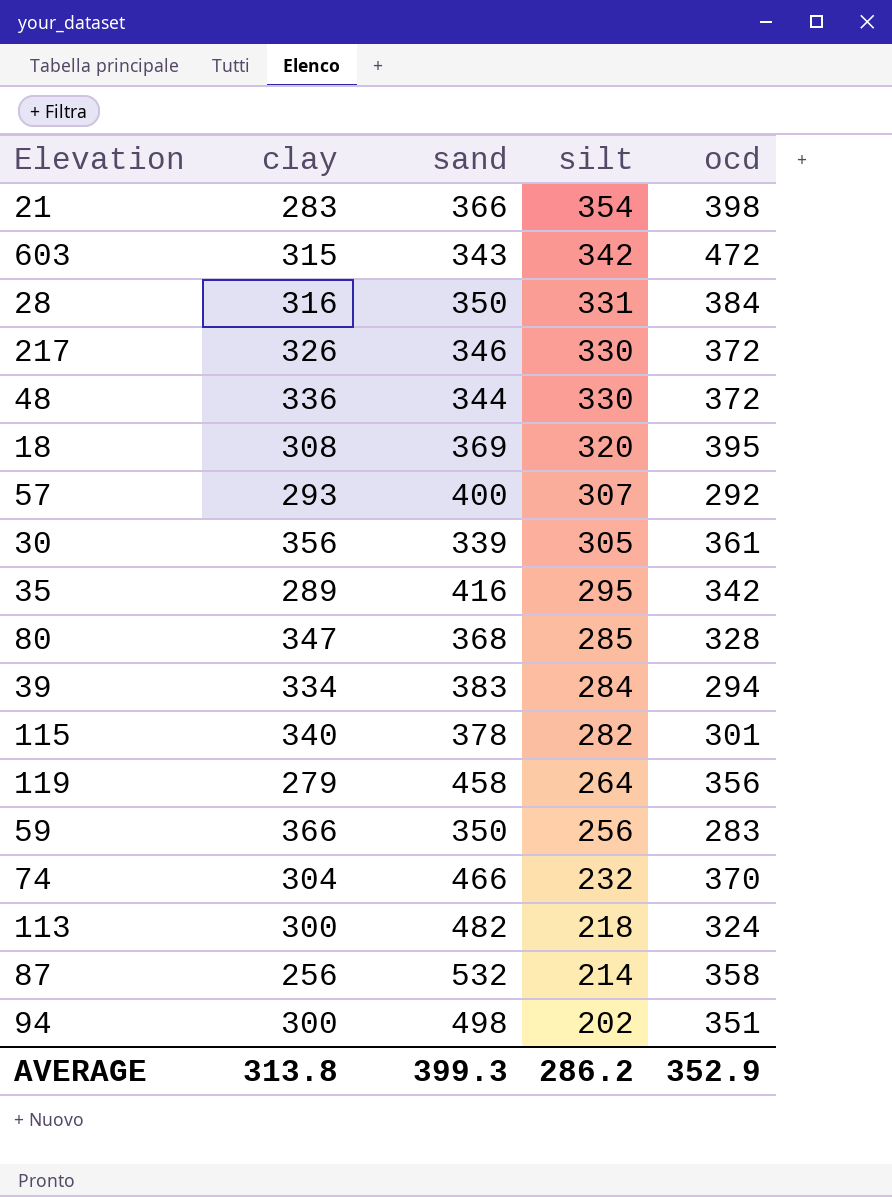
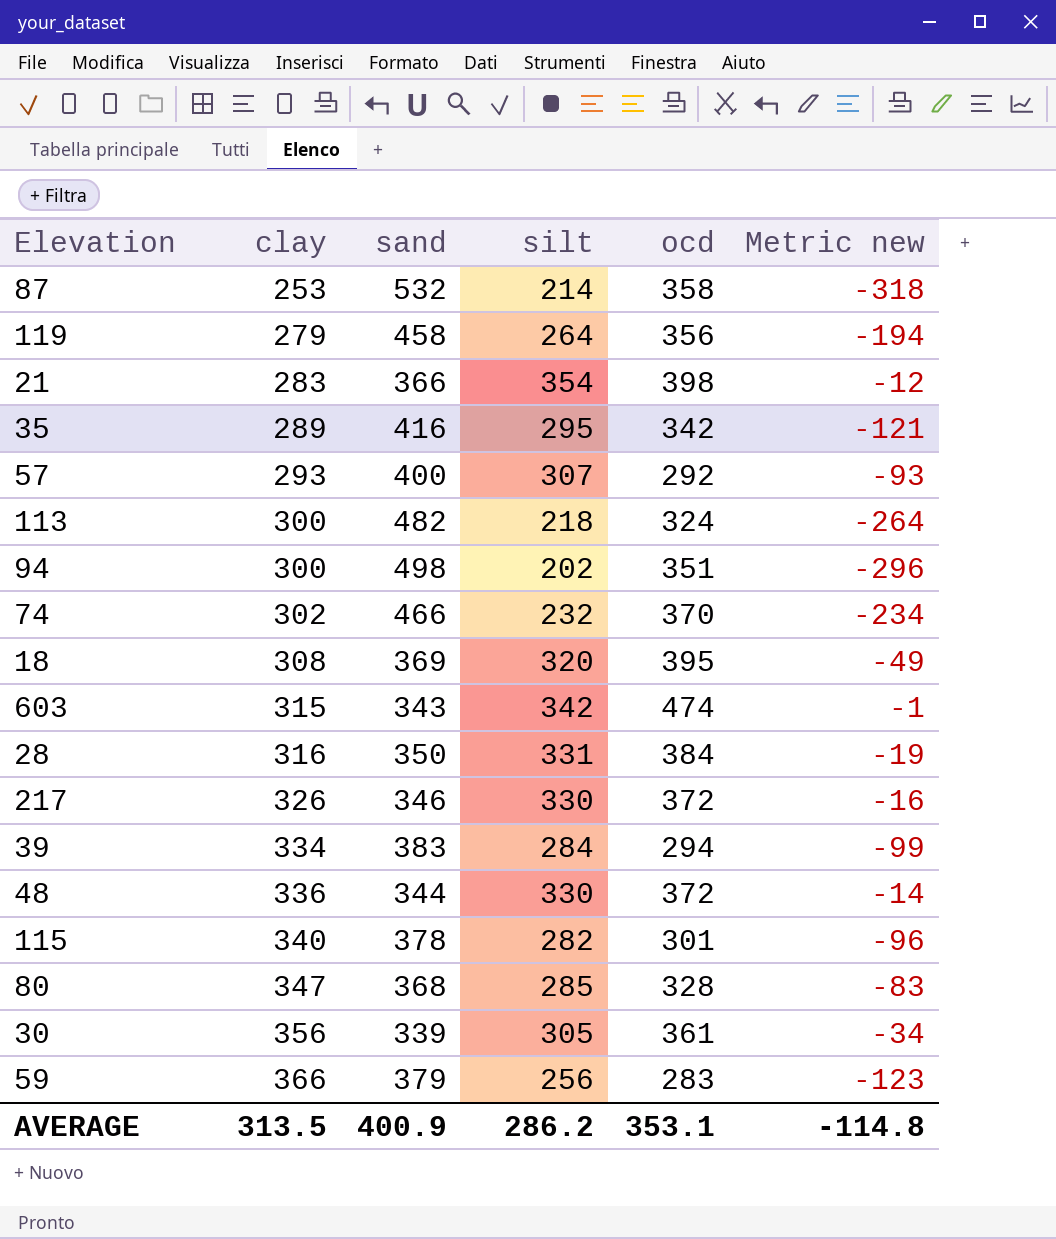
row order: silt descending -> clay ascending
column Metric new | formula: none -> [silt] - [sand]
87 | clay: 256 -> 253
74 | clay: 304 -> 302
603 | ocd: 472 -> 474
59 | sand: 350 -> 379
AVERAGE | clay: 313.8 -> 313.5
AVERAGE | sand: 399.3 -> 400.9
AVERAGE | ocd: 352.9 -> 353.1

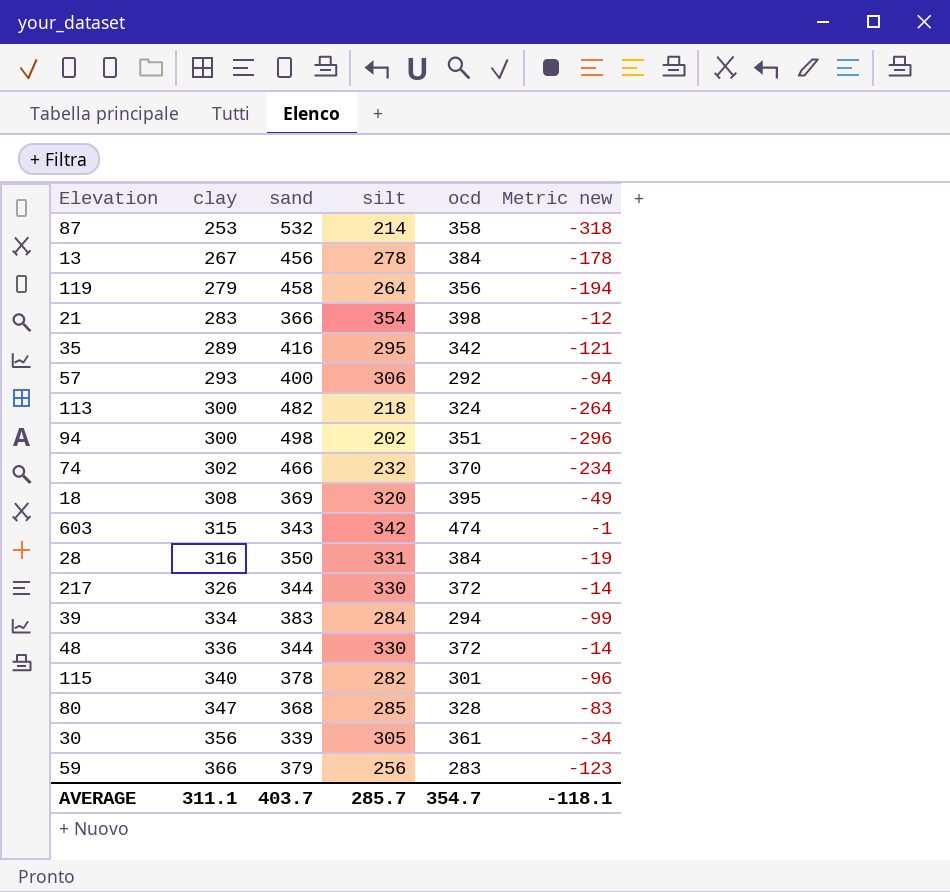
row 13: none -> 267 | 456 | 278 | 384 | -178
57 | silt: 307 -> 306
57 | Metric new: -93 -> -94
217 | sand: 346 -> 344
217 | Metric new: -16 -> -14
AVERAGE | clay: 313.5 -> 311.1
AVERAGE | sand: 400.9 -> 403.7
AVERAGE | silt: 286.2 -> 285.7
AVERAGE | ocd: 353.1 -> 354.7
AVERAGE | Metric new: -114.8 -> -118.1

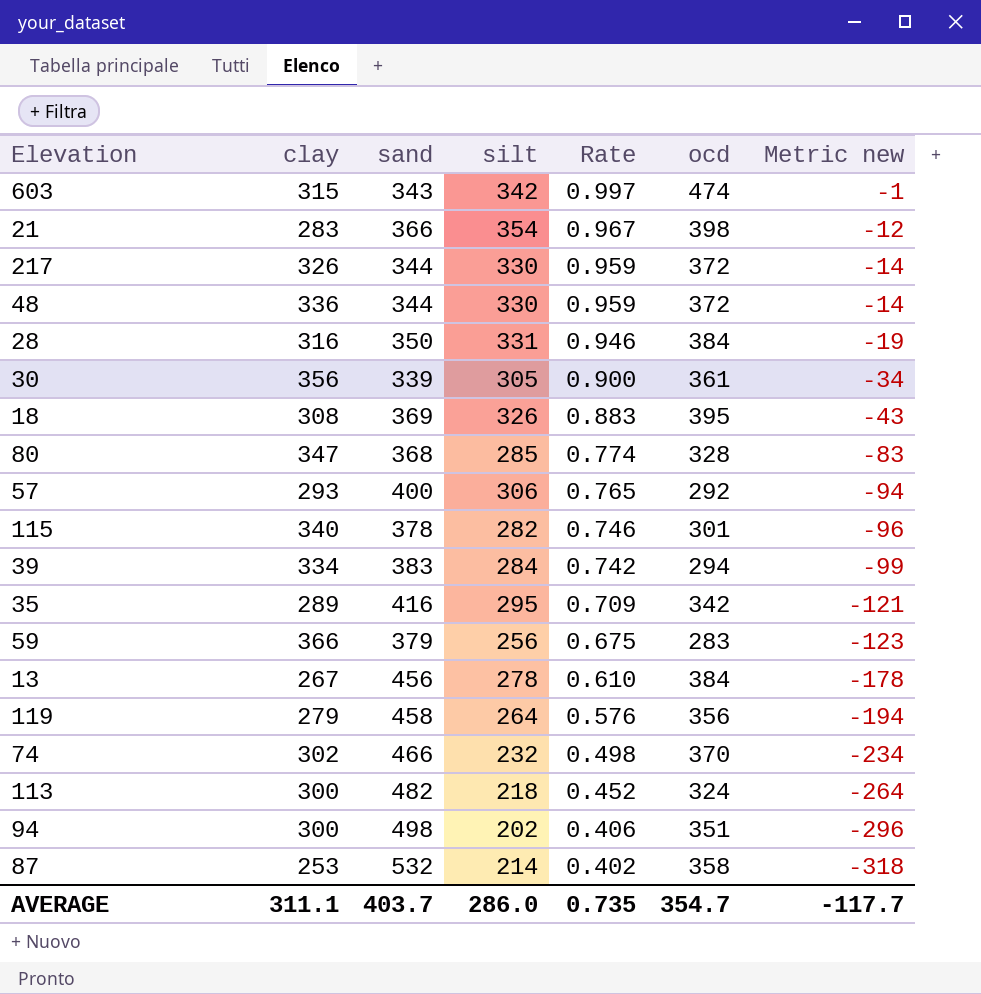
row order: clay ascending -> Rate descending
column Rate | formula: none -> [silt] / [sand]
18 | silt: 320 -> 326
18 | Metric new: -49 -> -43
AVERAGE | silt: 285.7 -> 286.0
AVERAGE | Metric new: -118.1 -> -117.7

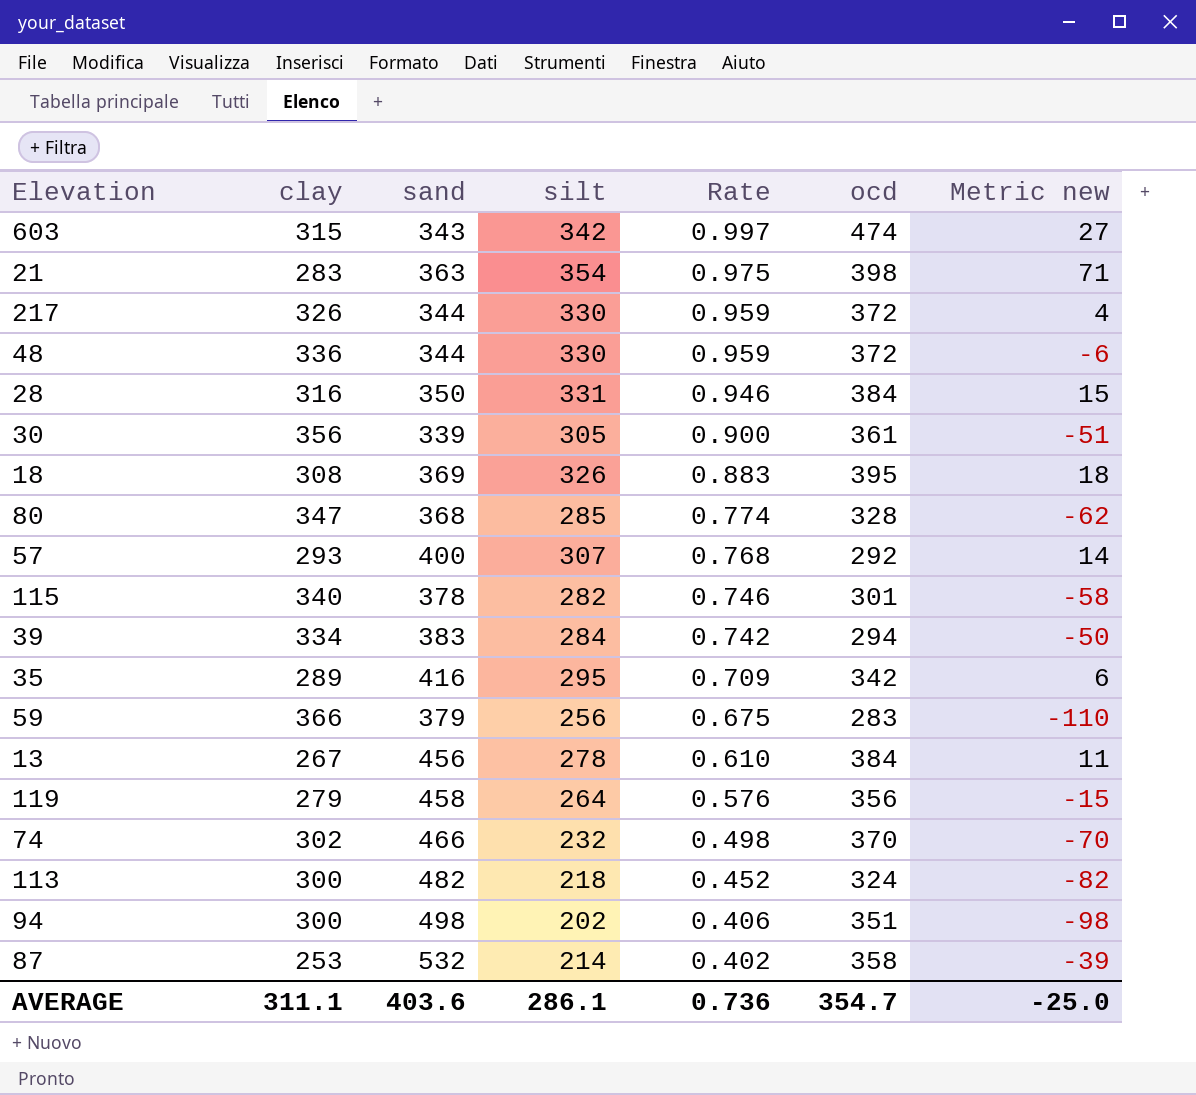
column Metric new | formula: [silt] - [sand] -> [silt] - [clay]
21 | sand: 366 -> 363
21 | Rate: 0.967 -> 0.975
57 | silt: 306 -> 307
57 | Rate: 0.765 -> 0.768
AVERAGE | sand: 403.7 -> 403.6
AVERAGE | silt: 286.0 -> 286.1
AVERAGE | Rate: 0.735 -> 0.736
AVERAGE | Metric new: -117.7 -> -25.0

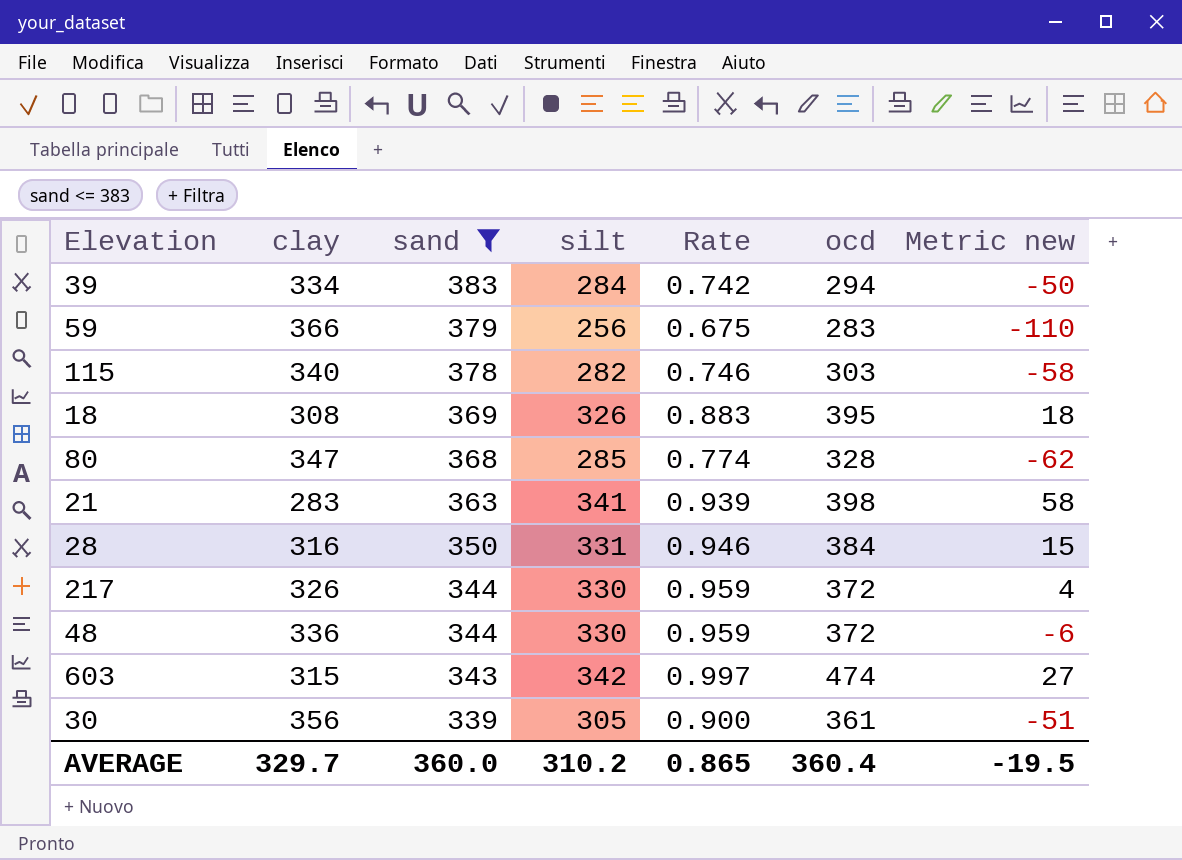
filter: none -> sand <= 383
row order: Rate descending -> sand descending
115 | ocd: 301 -> 303
21 | silt: 354 -> 341
21 | Rate: 0.975 -> 0.939
21 | Metric new: 71 -> 58
AVERAGE | clay: 311.1 -> 329.7
AVERAGE | sand: 403.6 -> 360.0
AVERAGE | silt: 286.1 -> 310.2
AVERAGE | Rate: 0.736 -> 0.865
AVERAGE | ocd: 354.7 -> 360.4
AVERAGE | Metric new: -25.0 -> -19.5

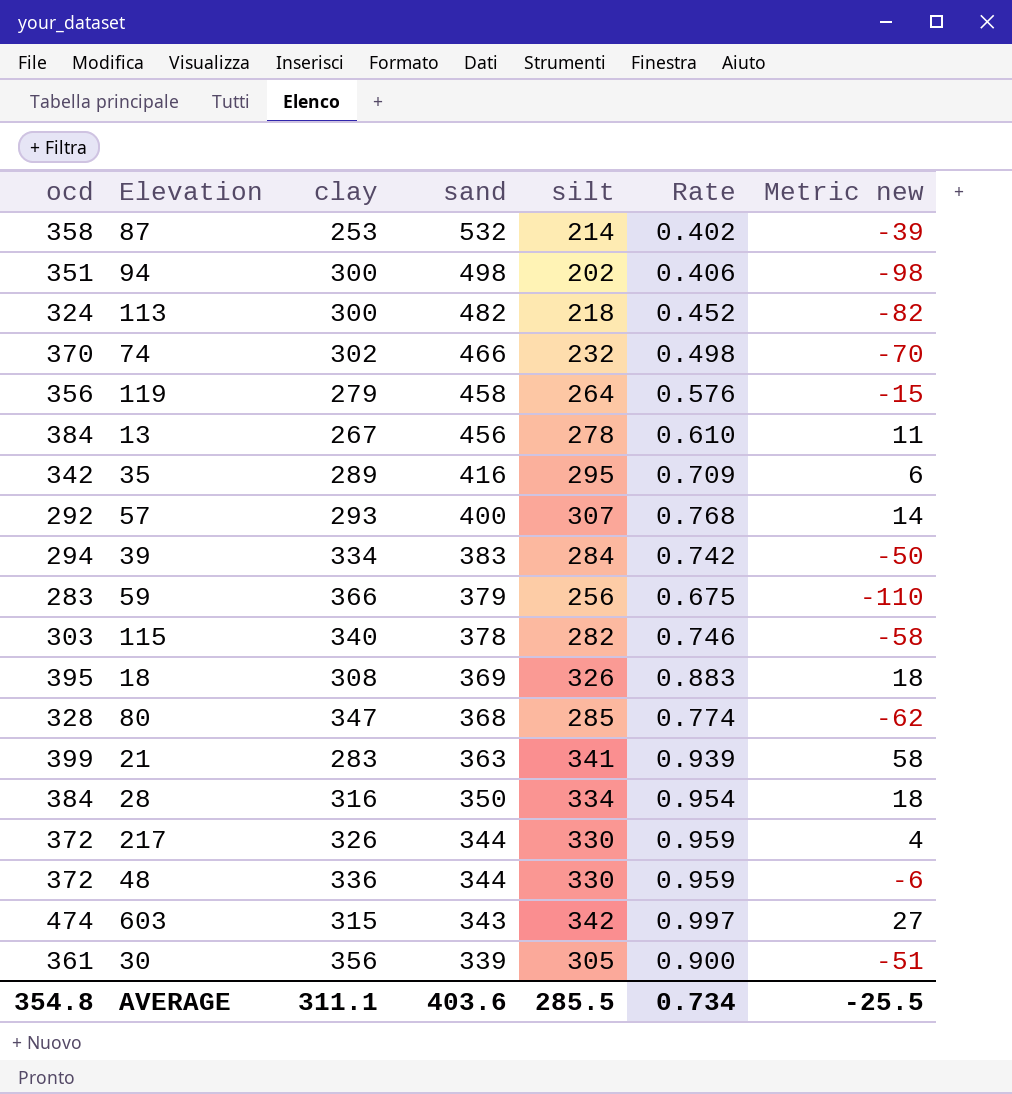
filter: sand <= 383 -> none
column ocd | position: 6 -> 1
21 | ocd: 398 -> 399
28 | silt: 331 -> 334
28 | Rate: 0.946 -> 0.954
28 | Metric new: 15 -> 18
AVERAGE | ocd: 360.4 -> 354.8
AVERAGE | clay: 329.7 -> 311.1
AVERAGE | sand: 360.0 -> 403.6
AVERAGE | silt: 310.2 -> 285.5
AVERAGE | Rate: 0.865 -> 0.734
AVERAGE | Metric new: -19.5 -> -25.5

